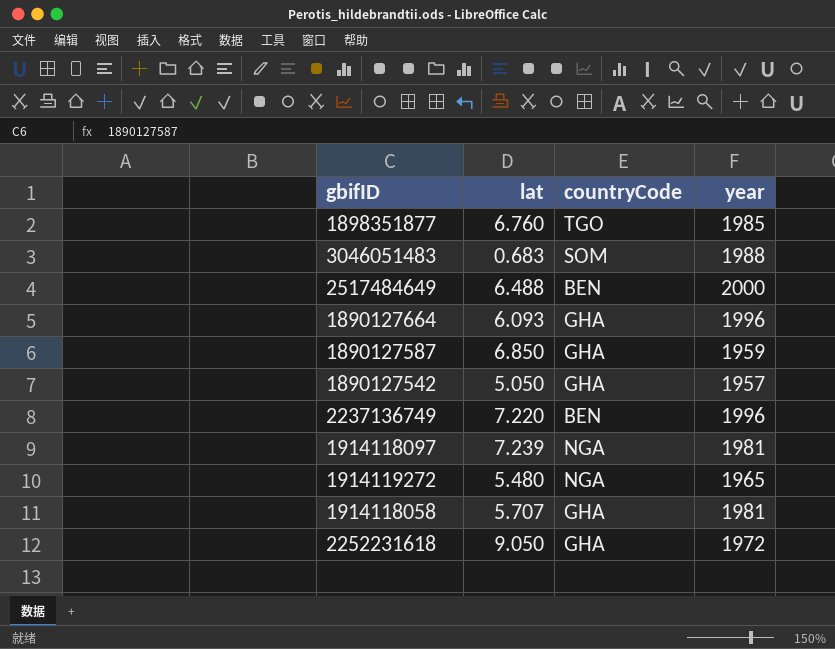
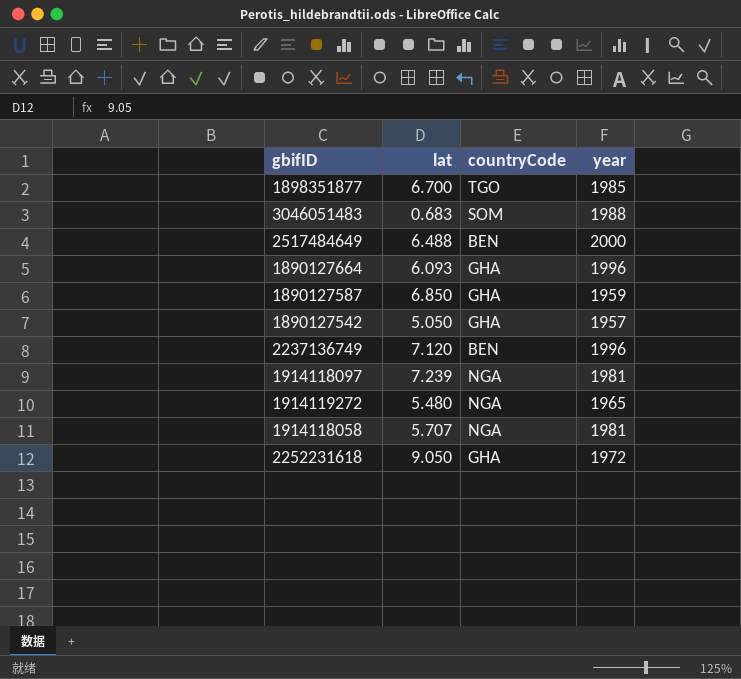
1898351877 | lat: 6.760 -> 6.700
2237136749 | lat: 7.220 -> 7.120
1914118058 | countryCode: GHA -> NGA

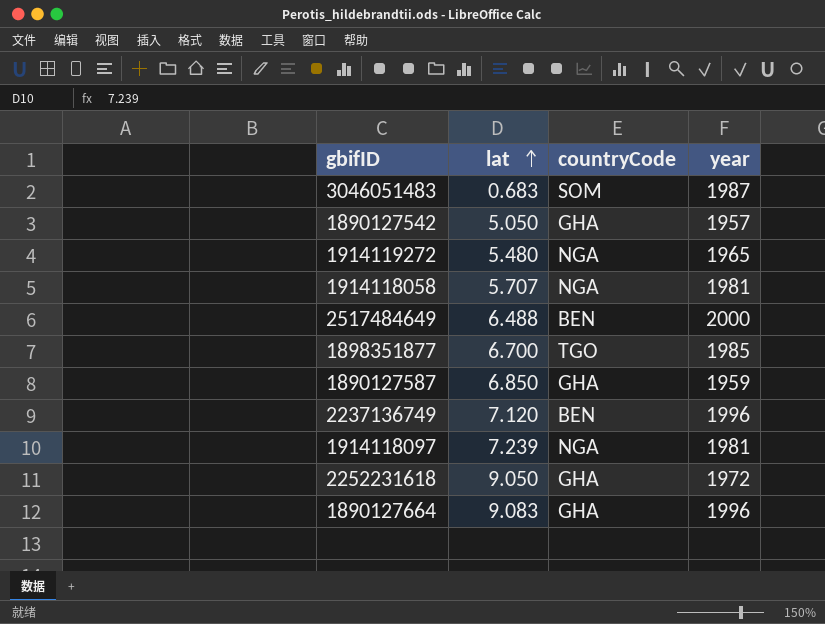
row order: none -> lat ascending
3046051483 | year: 1988 -> 1987
1890127664 | lat: 6.093 -> 9.083

